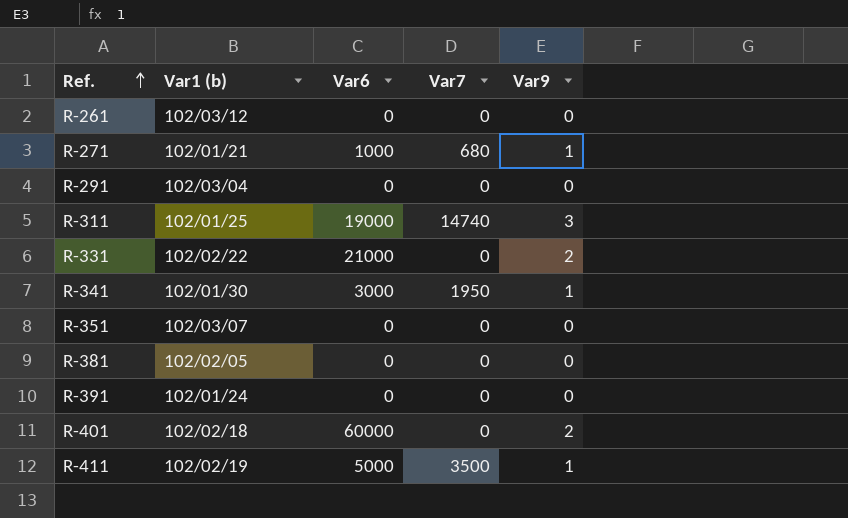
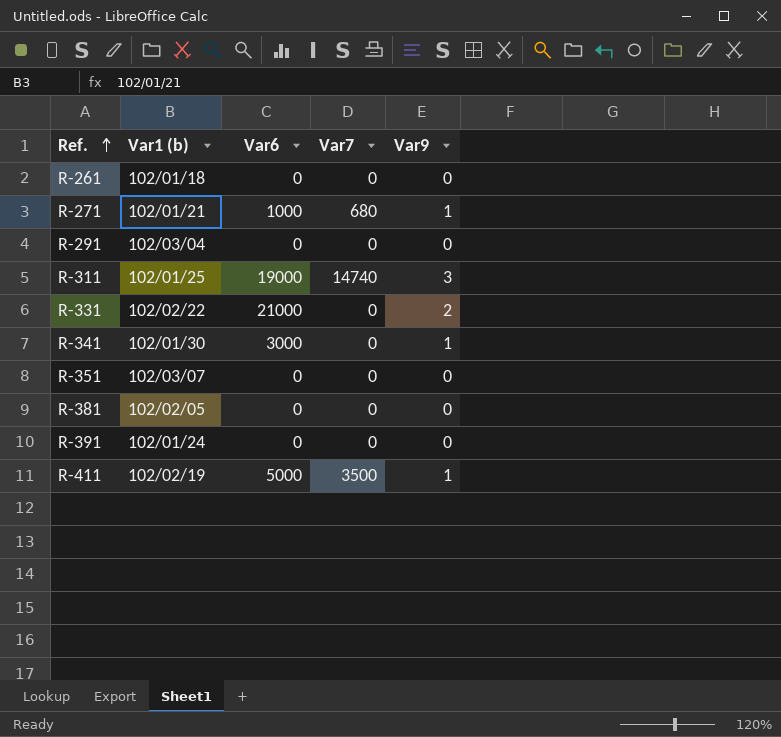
row R-401: 102/02/18 | 60000 | 0 | 2 -> none
R-261 | Var1 (b): 102/03/12 -> 102/01/18
R-341 | Var7: 1950 -> 0

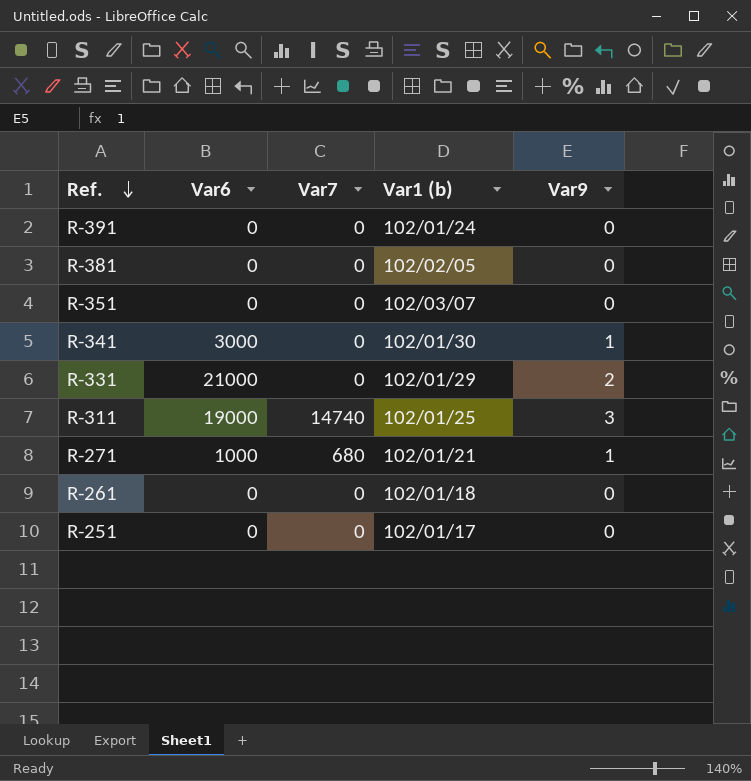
row order: Ref. ascending -> Ref. descending
column Var1 (b) | position: 2 -> 4
row R-291: 102/03/04 | 0 | 0 | 0 -> none
row R-411: 102/02/19 | 5000 | 3500 | 1 -> none
R-331 | Var1 (b): 102/02/22 -> 102/01/29
row R-251: none -> 0 | 0 | 102/01/17 | 0

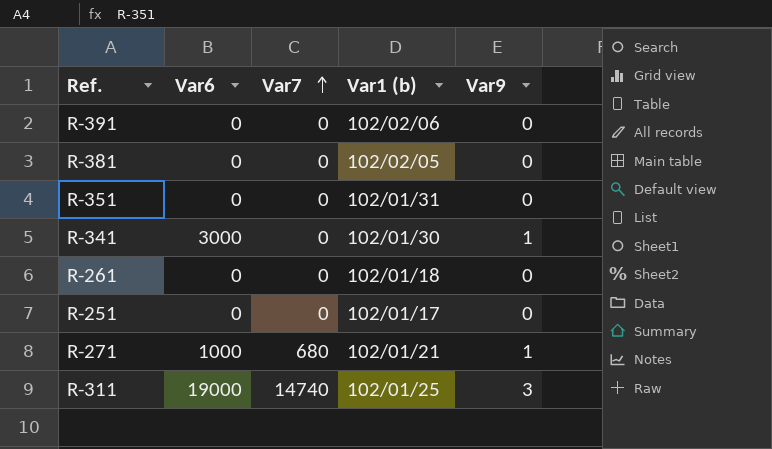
row order: Ref. descending -> Var7 ascending
row R-331: 21000 | 0 | 102/01/29 | 2 -> none
R-391 | Var1 (b): 102/01/24 -> 102/02/06
R-351 | Var1 (b): 102/03/07 -> 102/01/31

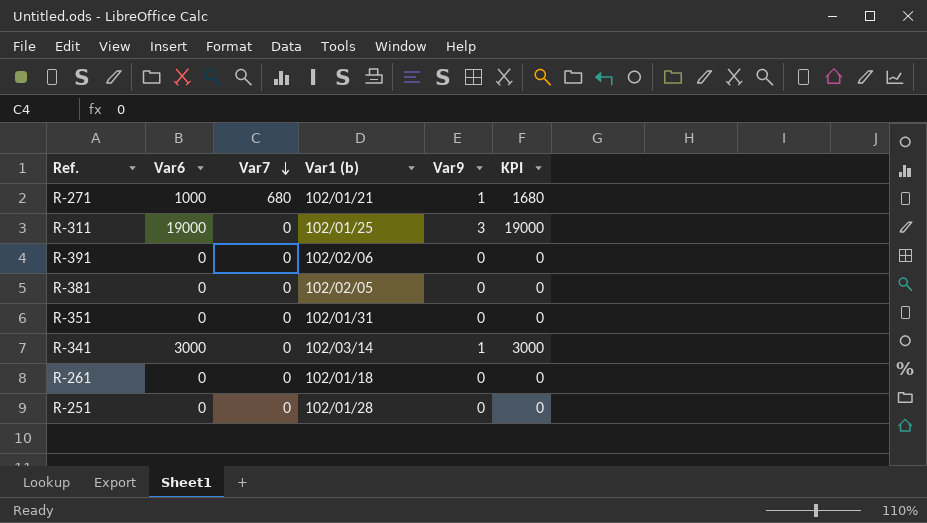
row order: Var7 ascending -> Var7 descending
column KPI | formula: none -> [Var6] + [Var7]
R-311 | Var7: 14740 -> 0
R-341 | Var1 (b): 102/01/30 -> 102/03/14
R-251 | Var1 (b): 102/01/17 -> 102/01/28

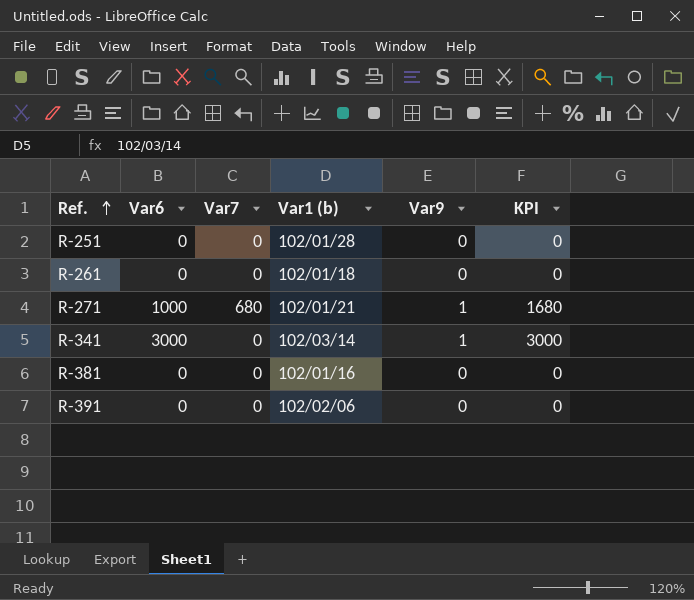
row order: Var7 descending -> Ref. ascending
row R-311: 19000 | 0 | 102/01/25 | 3 | 19000 -> none
row R-351: 0 | 0 | 102/01/31 | 0 | 0 -> none
R-381 | Var1 (b): 102/02/05 -> 102/01/16

